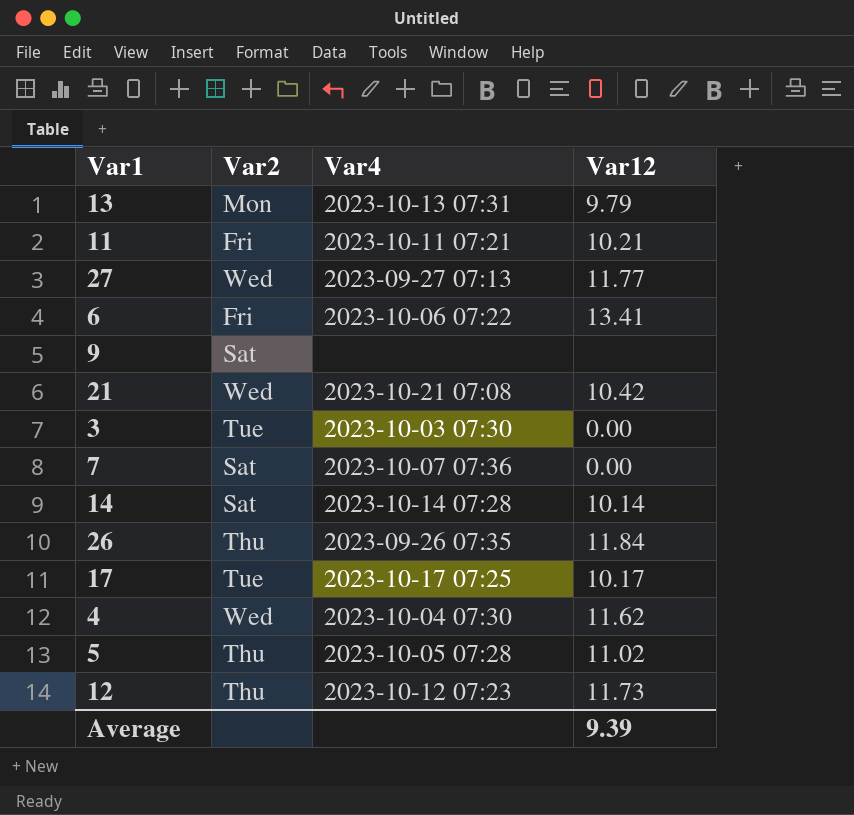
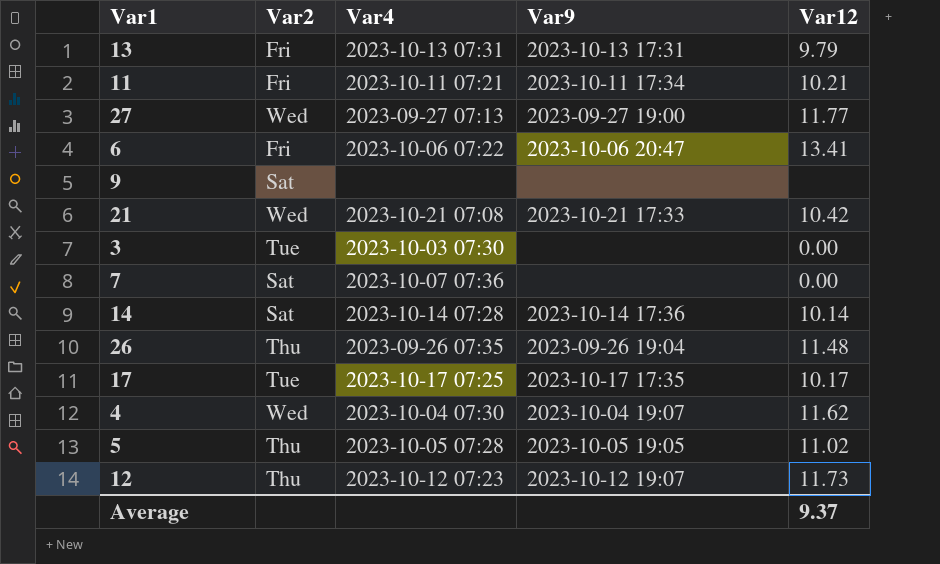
column Var9 | position: none -> 4
13 | Var2: Mon -> Fri
26 | Var12: 11.84 -> 11.48
Average | Var12: 9.39 -> 9.37

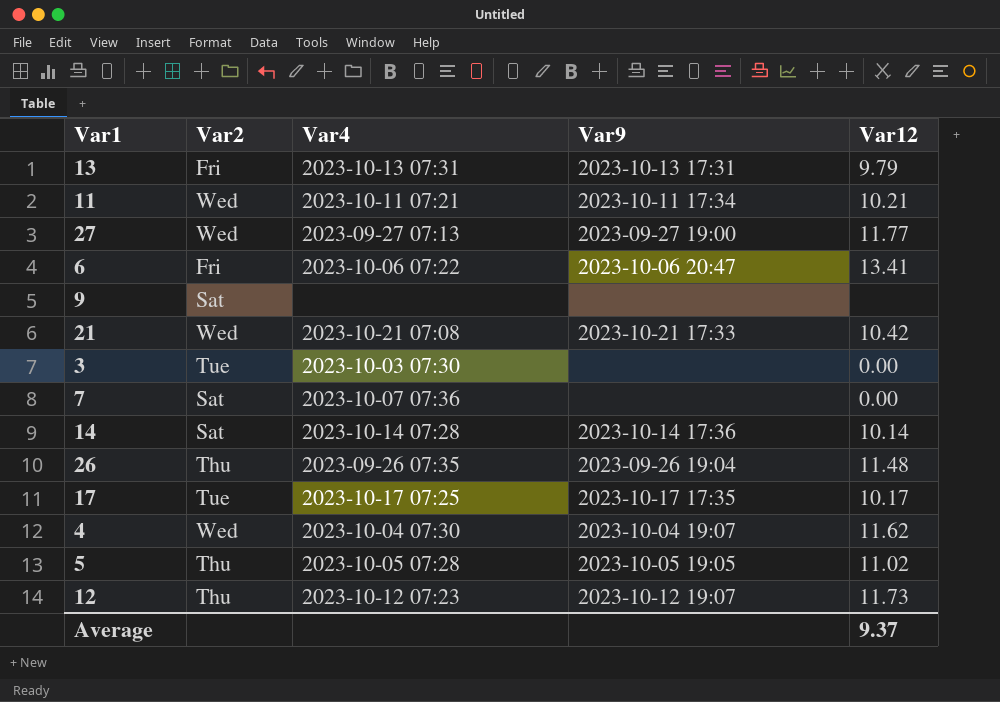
11 | Var2: Fri -> Wed

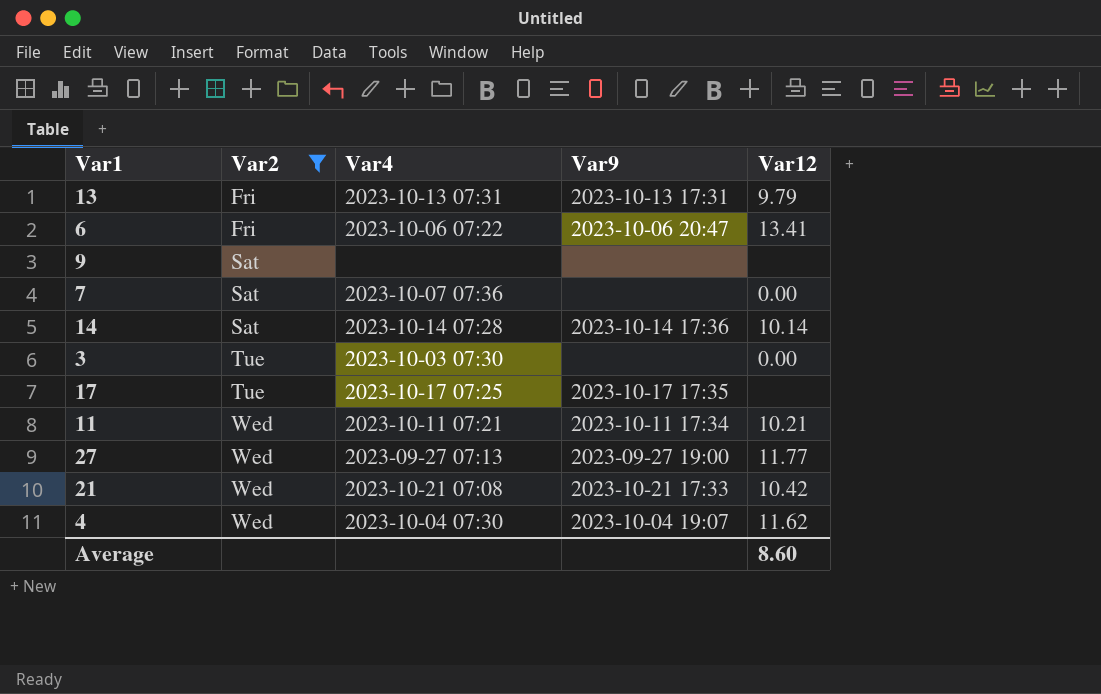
filter: none -> Var2 != Thu
row order: none -> Var2 ascending
17 | Var12: 10.17 -> none
Average | Var12: 9.37 -> 8.60

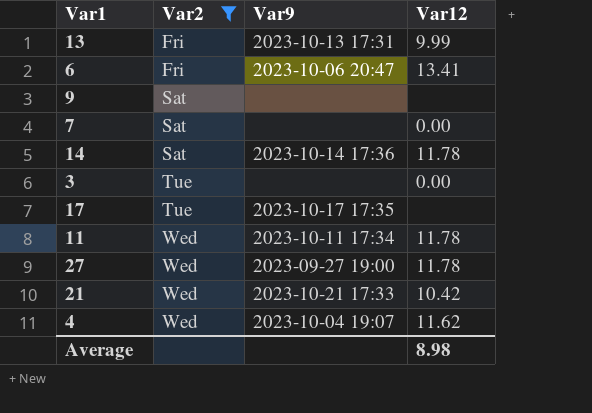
column Var4 | position: 3 -> none
13 | Var12: 9.79 -> 9.99
14 | Var12: 10.14 -> 11.78
11 | Var12: 10.21 -> 11.78
27 | Var12: 11.77 -> 11.78
Average | Var12: 8.60 -> 8.98

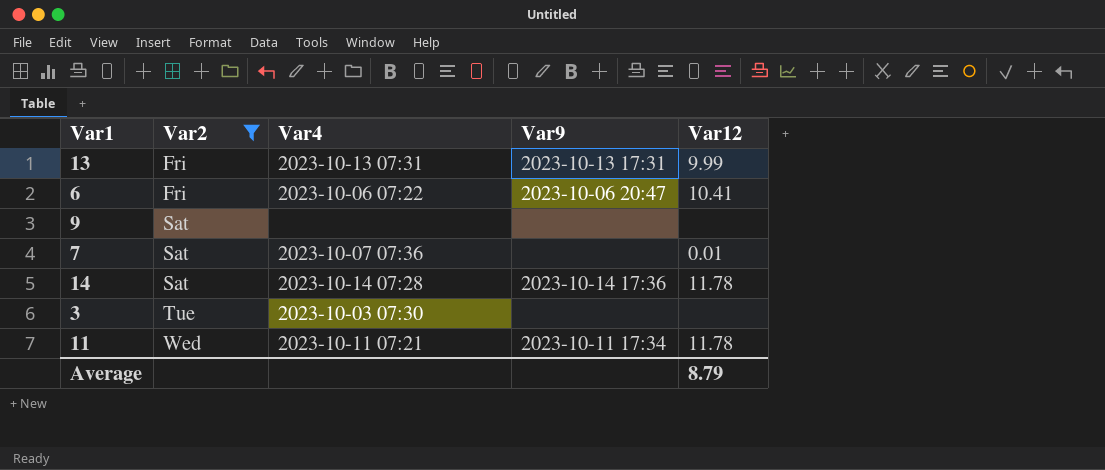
column Var4 | position: none -> 3
row 17: Tue | 2023-10-17 17:35 | none -> none
row 27: Wed | 2023-09-27 19:00 | 11.78 -> none
row 21: Wed | 2023-10-21 17:33 | 10.42 -> none
row 4: Wed | 2023-10-04 19:07 | 11.62 -> none
6 | Var12: 13.41 -> 10.41
7 | Var12: 0.00 -> 0.01
3 | Var12: 0.00 -> none
Average | Var12: 8.98 -> 8.79

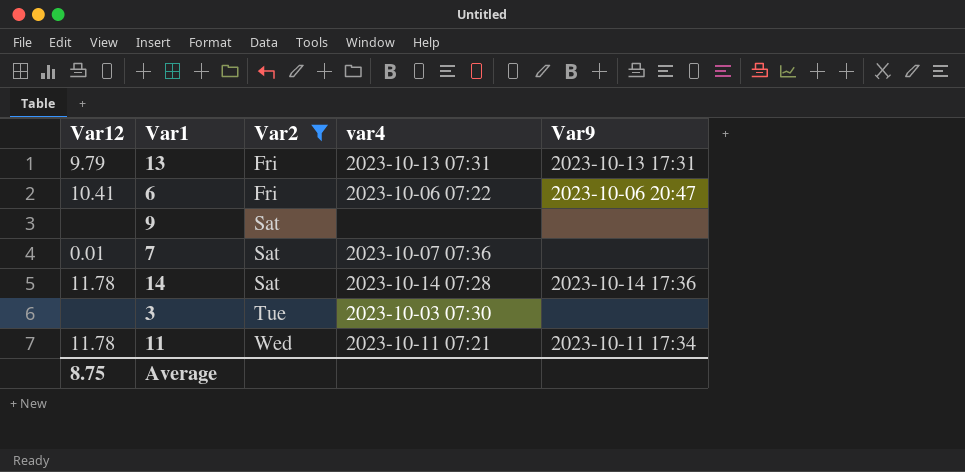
column Var12 | position: 5 -> 1
column name: Var4 -> var4
13 | Var12: 9.99 -> 9.79
Average | Var12: 8.79 -> 8.75

